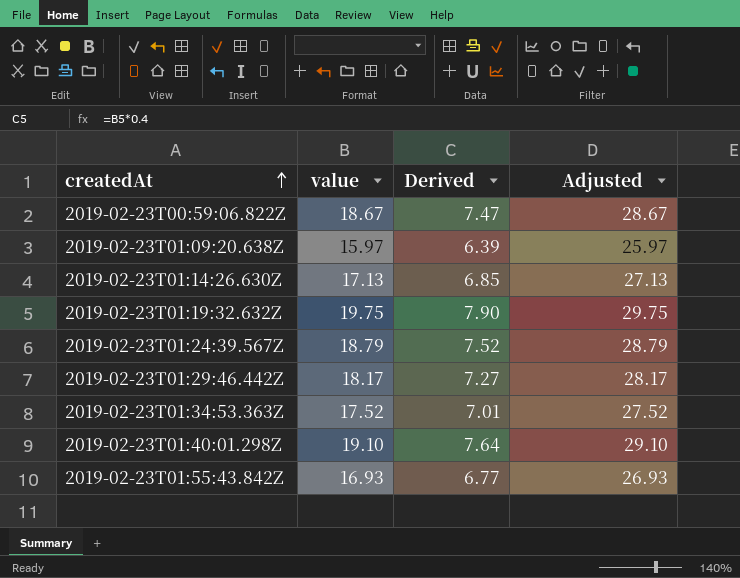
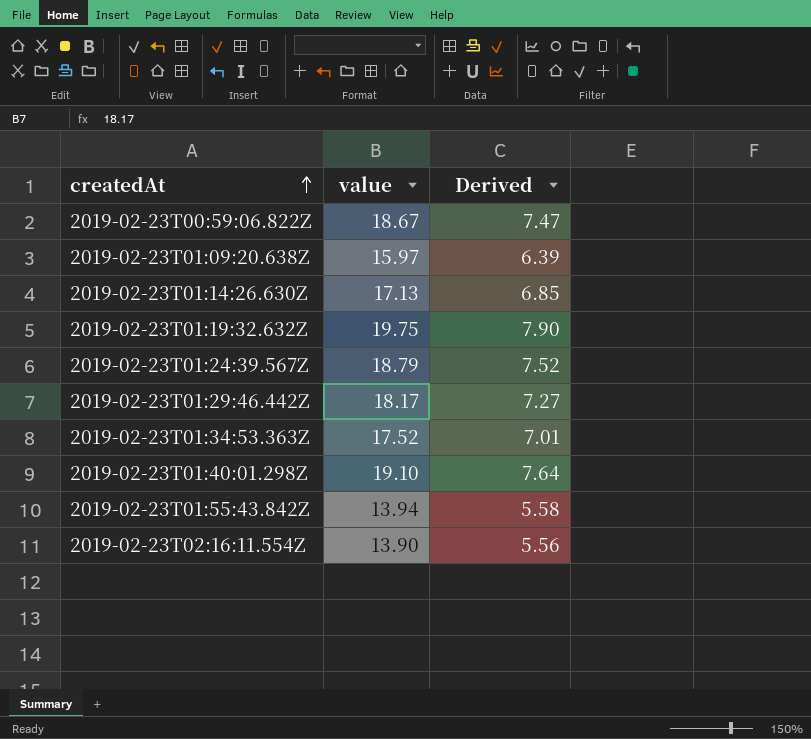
column Adjusted | formula: [value] + 10 -> none
2019-02-23T01:55:43.842Z | value: 16.93 -> 13.94
2019-02-23T01:55:43.842Z | Derived: 6.77 -> 5.58
row 2019-02-23T02:16:11.554Z: none -> 13.90 | 5.56

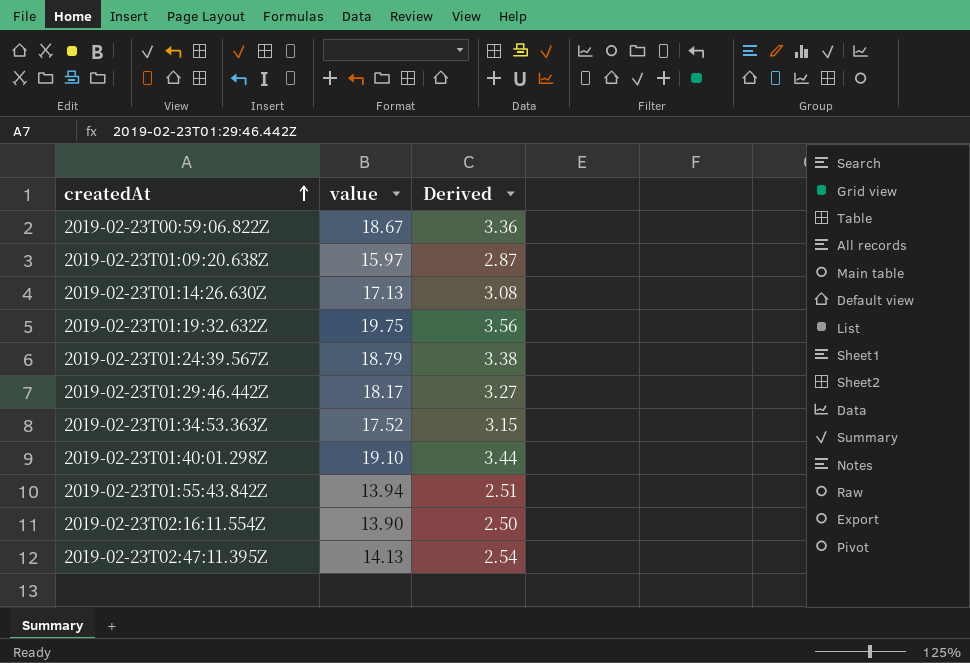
column Derived | formula: [value] * 0.4 -> [value] * 0.18
row 2019-02-23T02:47:11.395Z: none -> 14.13 | 2.54

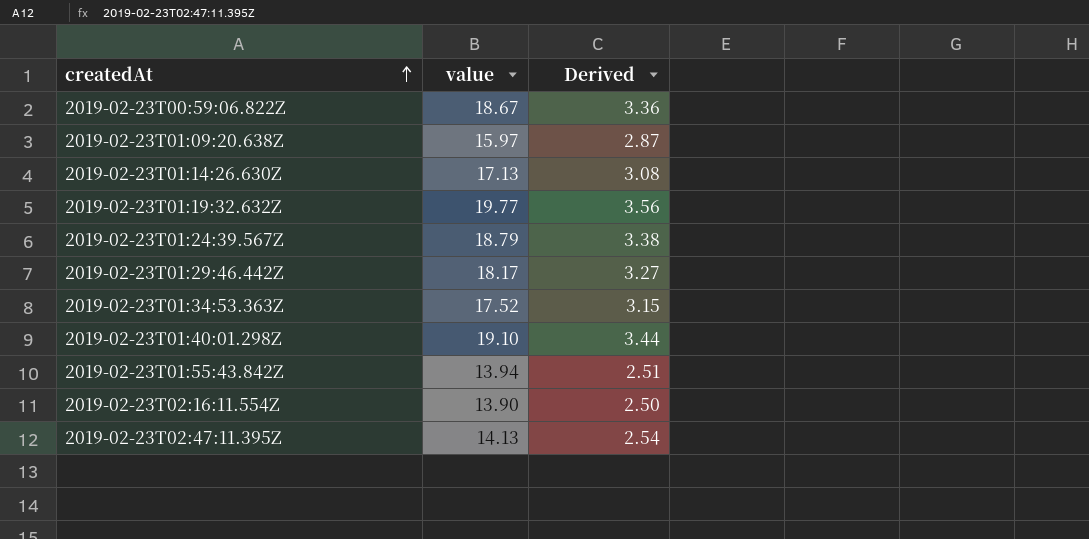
2019-02-23T01:19:32.632Z | value: 19.75 -> 19.77

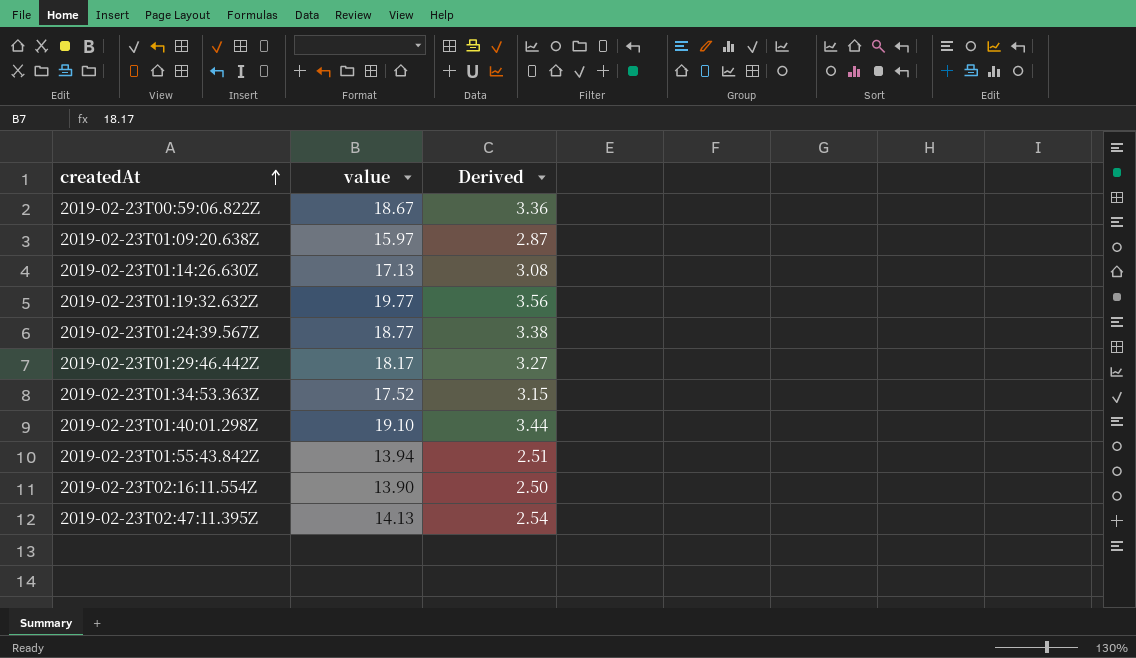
2019-02-23T01:24:39.567Z | value: 18.79 -> 18.77

